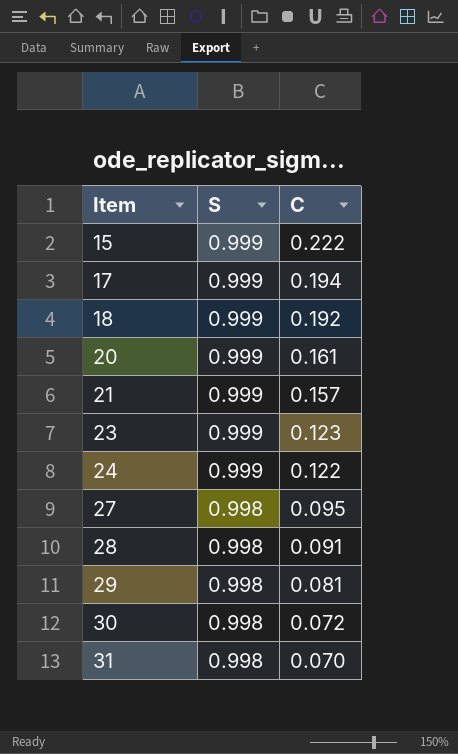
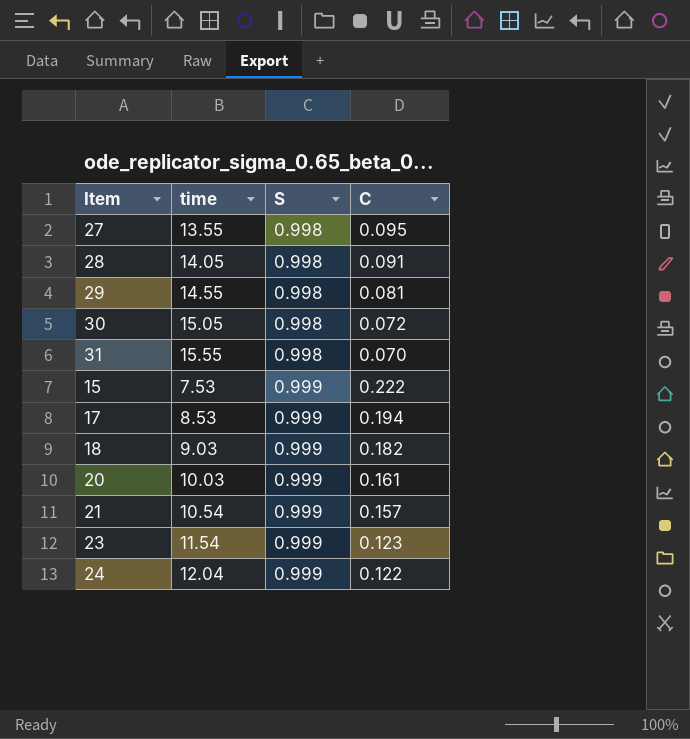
row order: Item ascending -> S ascending
column time | position: none -> 2
18 | C: 0.192 -> 0.182

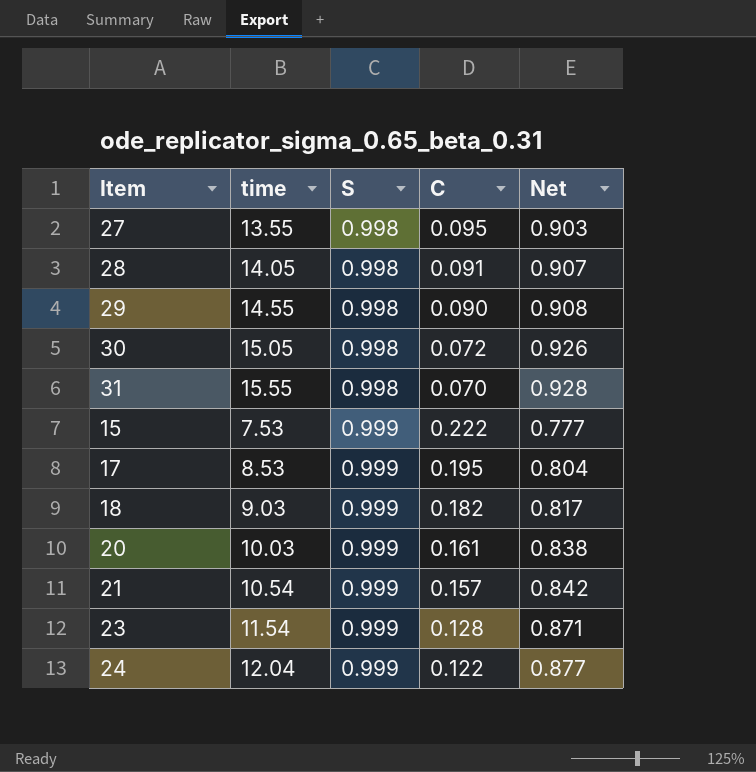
column Net | formula: none -> [S] - [C]
29 | C: 0.081 -> 0.090
17 | C: 0.194 -> 0.195
23 | C: 0.123 -> 0.128

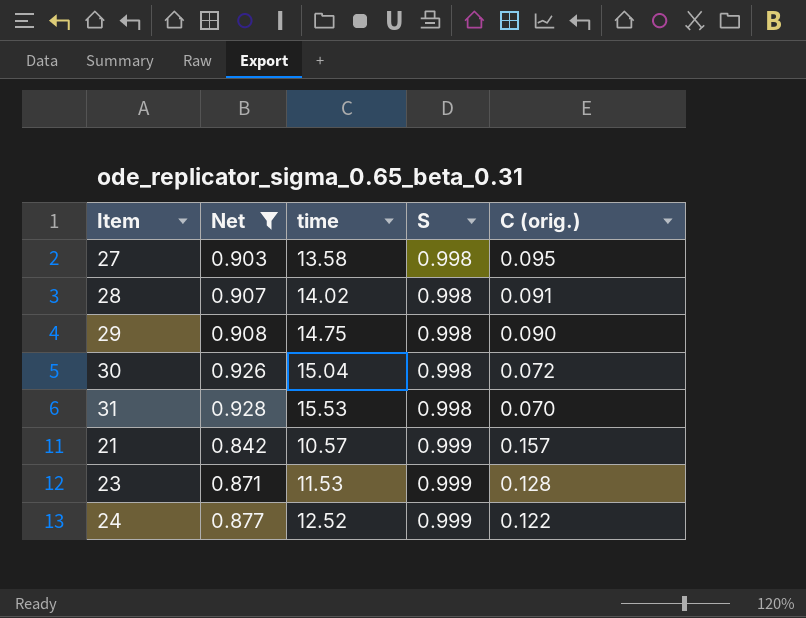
filter: none -> Net >= 0.842
column Net | position: 5 -> 2
column name: C -> C (orig.)
27 | time: 13.55 -> 13.58
28 | time: 14.05 -> 14.02
29 | time: 14.55 -> 14.75
30 | time: 15.05 -> 15.04
31 | time: 15.55 -> 15.53
21 | time: 10.54 -> 10.57
23 | time: 11.54 -> 11.53
24 | time: 12.04 -> 12.52

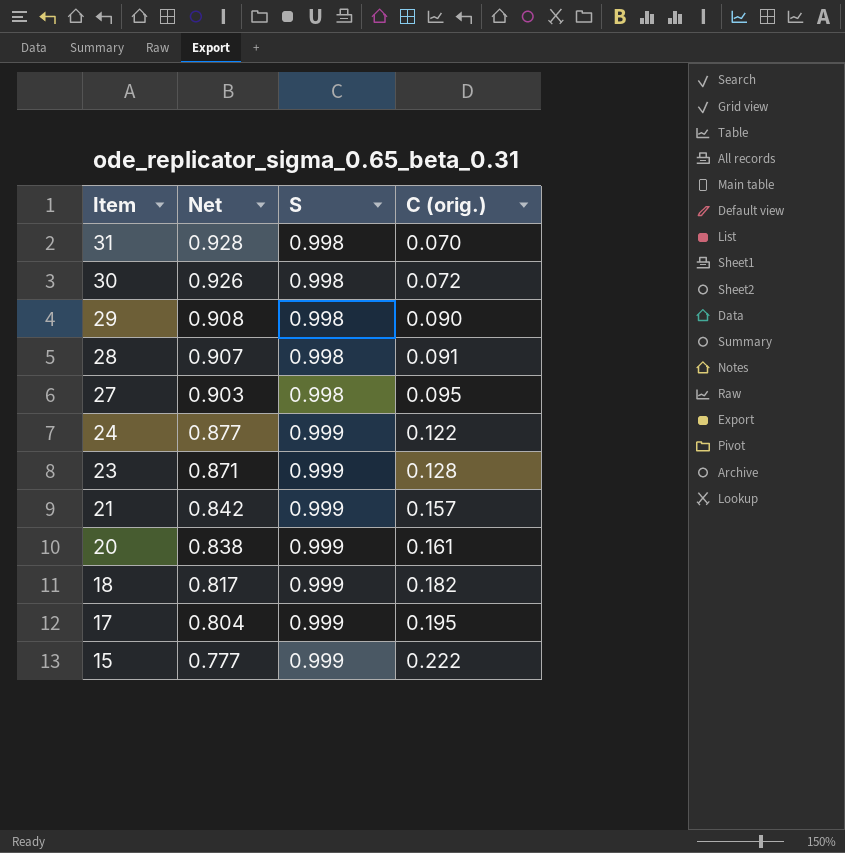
filter: Net >= 0.842 -> none
row order: S ascending -> Item descending
column time | position: 3 -> none

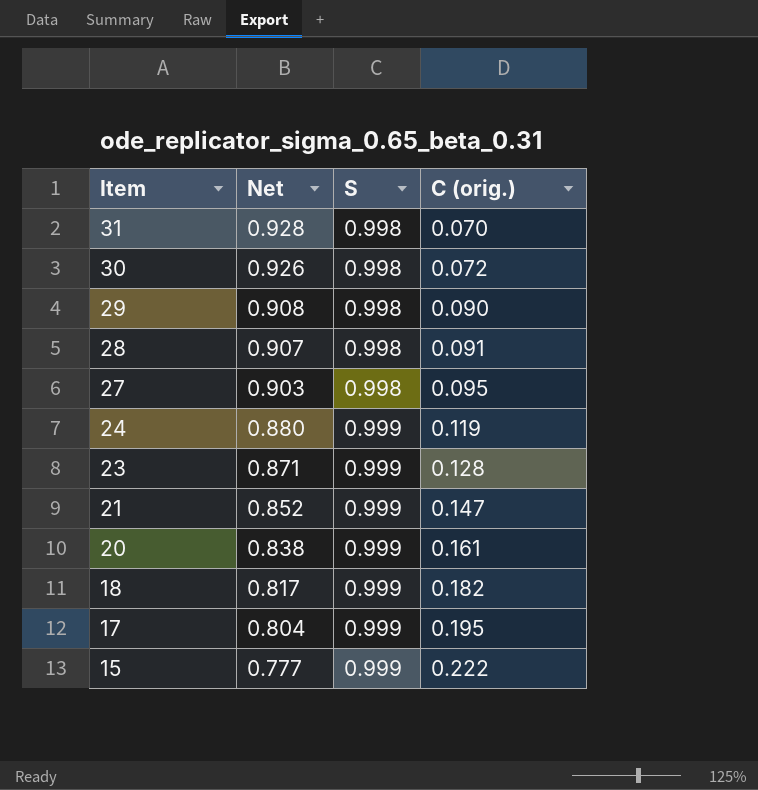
24 | Net: 0.877 -> 0.880
24 | C (orig.): 0.122 -> 0.119
21 | Net: 0.842 -> 0.852
21 | C (orig.): 0.157 -> 0.147

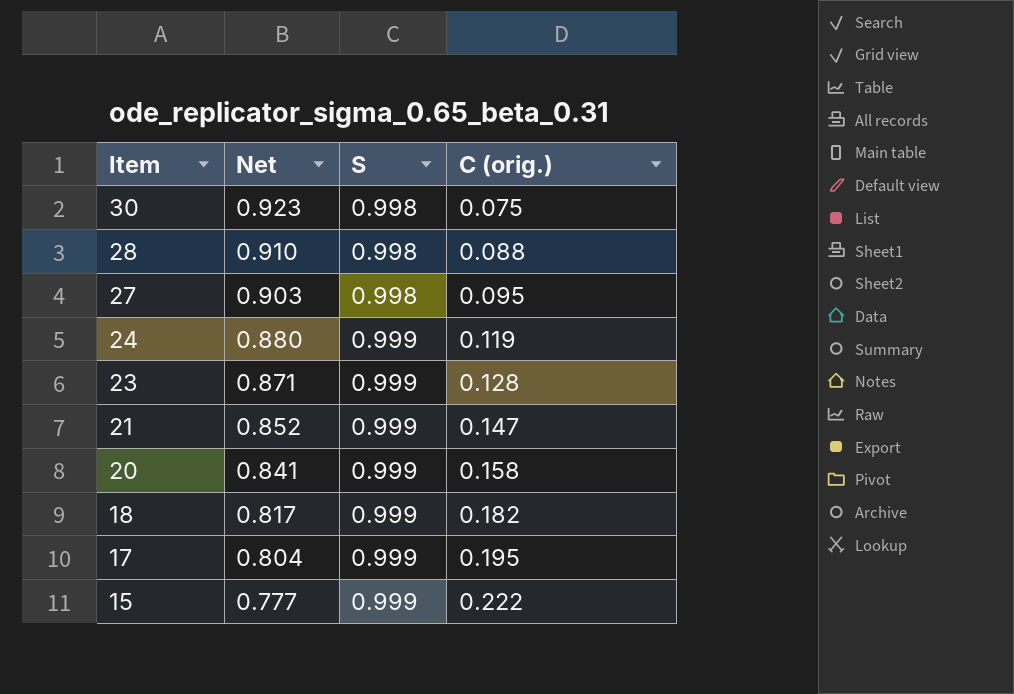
row 31: 0.928 | 0.998 | 0.070 -> none
row 29: 0.908 | 0.998 | 0.090 -> none
30 | Net: 0.926 -> 0.923
30 | C (orig.): 0.072 -> 0.075
28 | Net: 0.907 -> 0.910
28 | C (orig.): 0.091 -> 0.088
20 | Net: 0.838 -> 0.841
20 | C (orig.): 0.161 -> 0.158

